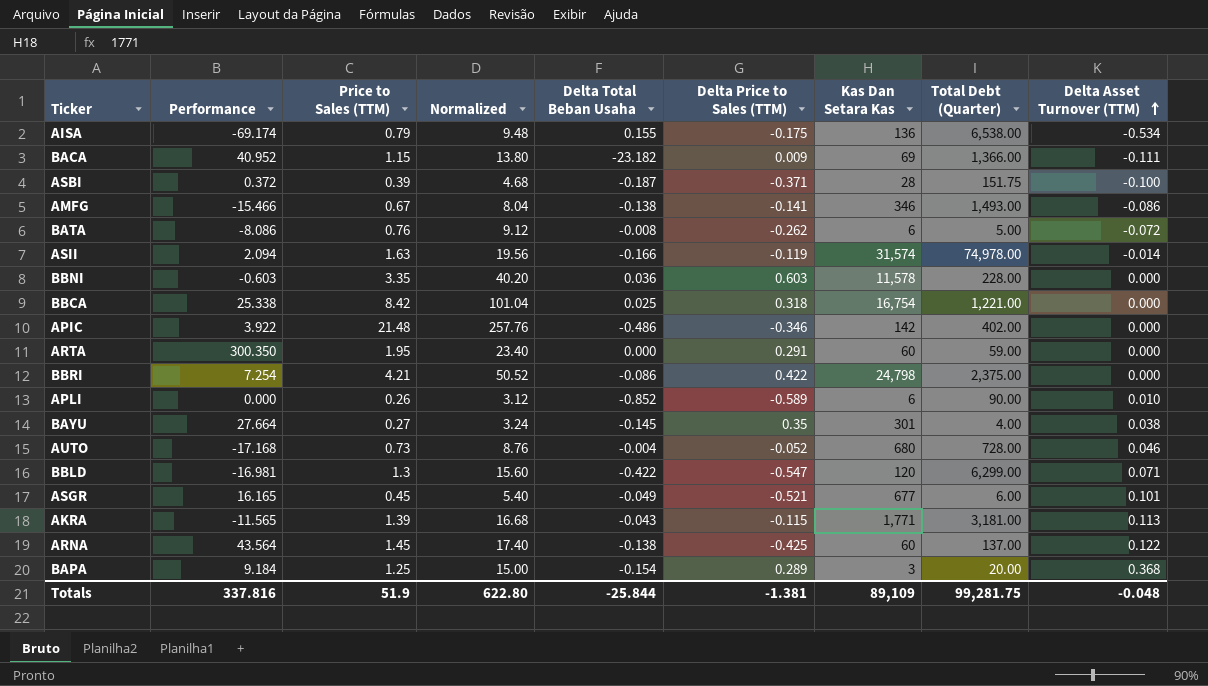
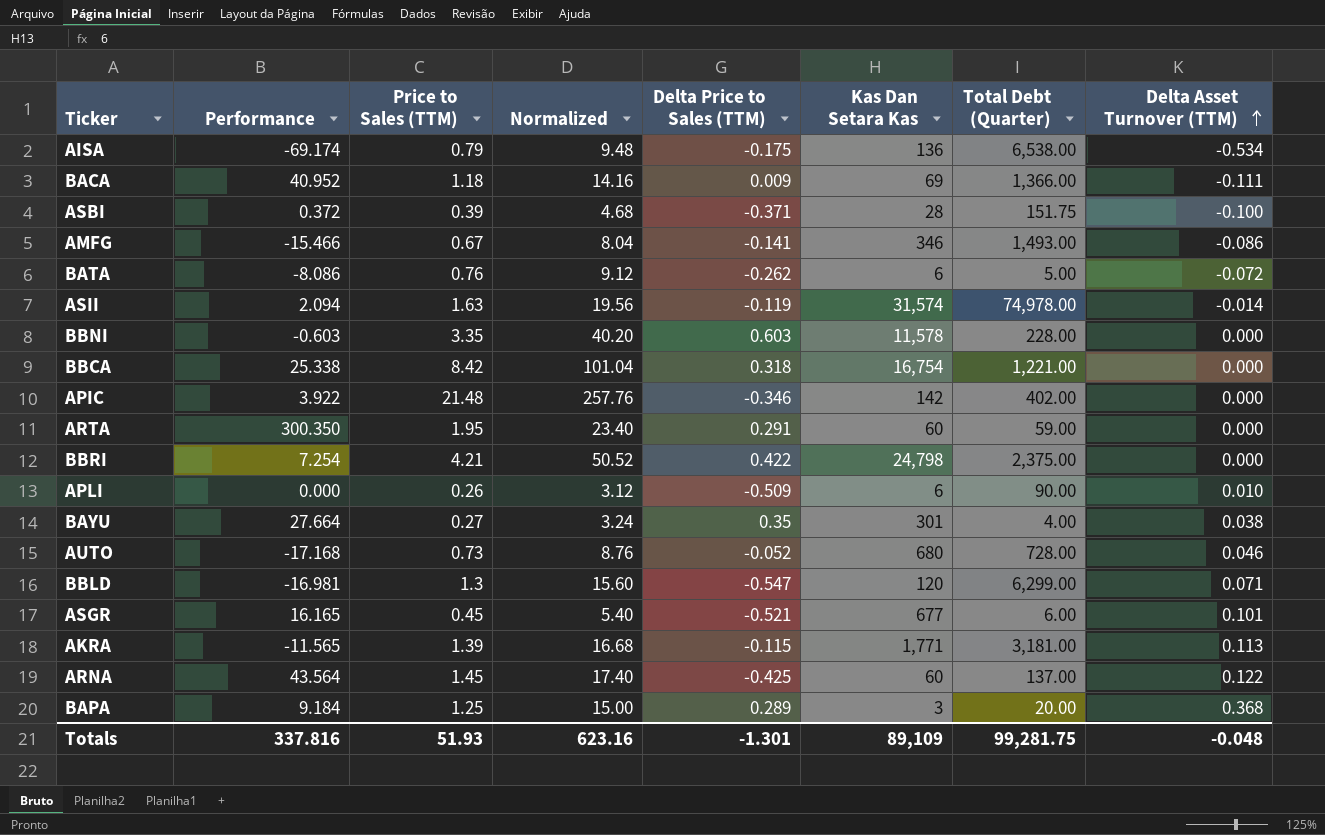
column Delta Total Beban Usaha | position: 5 -> none
BACA | Price to Sales (TTM): 1.15 -> 1.18
BACA | Normalized: 13.80 -> 14.16
APLI | Delta Price to Sales (TTM): -0.589 -> -0.509
Totals | Price to Sales (TTM): 51.9 -> 51.93
Totals | Normalized: 622.80 -> 623.16
Totals | Delta Price to Sales (TTM): -1.381 -> -1.301

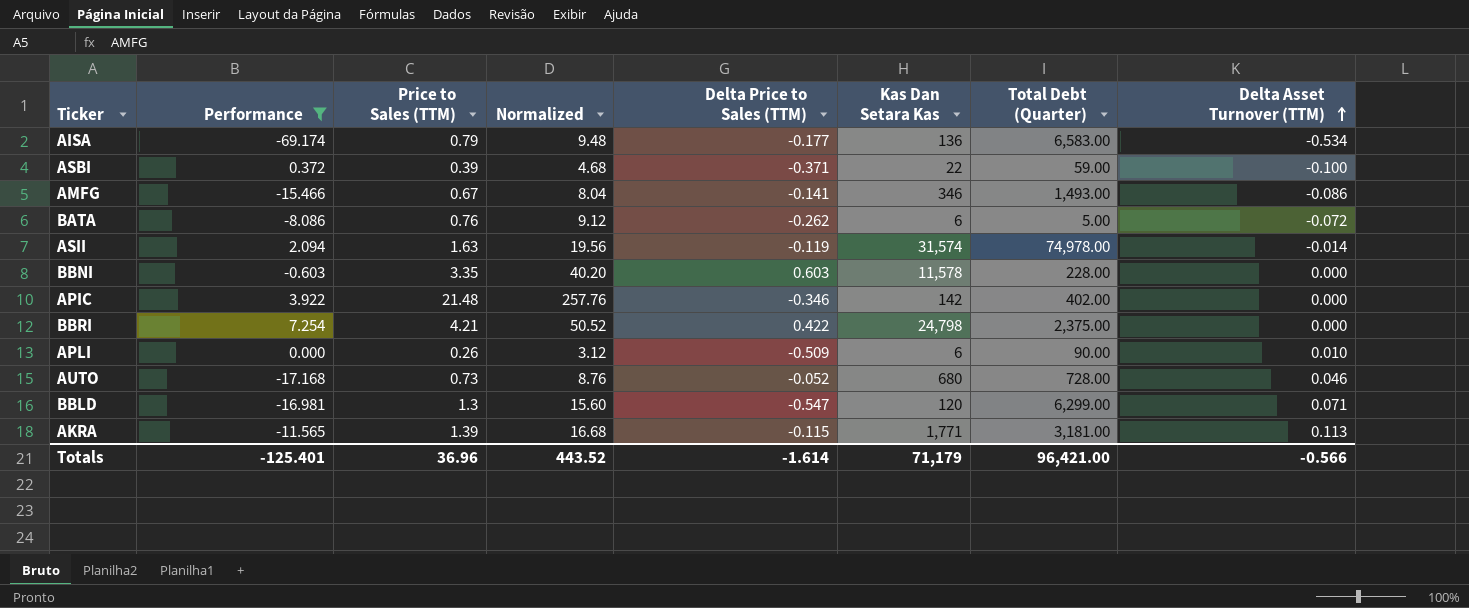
filter: none -> Performance <= 7.254
AISA | Delta Price to Sales (TTM): -0.175 -> -0.177
AISA | Total Debt (Quarter): 6,538.00 -> 6,583.00
ASBI | Kas Dan Setara Kas: 28 -> 22
ASBI | Total Debt (Quarter): 151.75 -> 59.00
Totals | Performance: 337.816 -> -125.401
Totals | Price to Sales (TTM): 51.93 -> 36.96
Totals | Normalized: 623.16 -> 443.52
Totals | Delta Price to Sales (TTM): -1.301 -> -1.614
Totals | Kas Dan Setara Kas: 89,109 -> 71,179
Totals | Total Debt (Quarter): 99,281.75 -> 96,421.00
Totals | Delta Asset Turnover (TTM): -0.048 -> -0.566

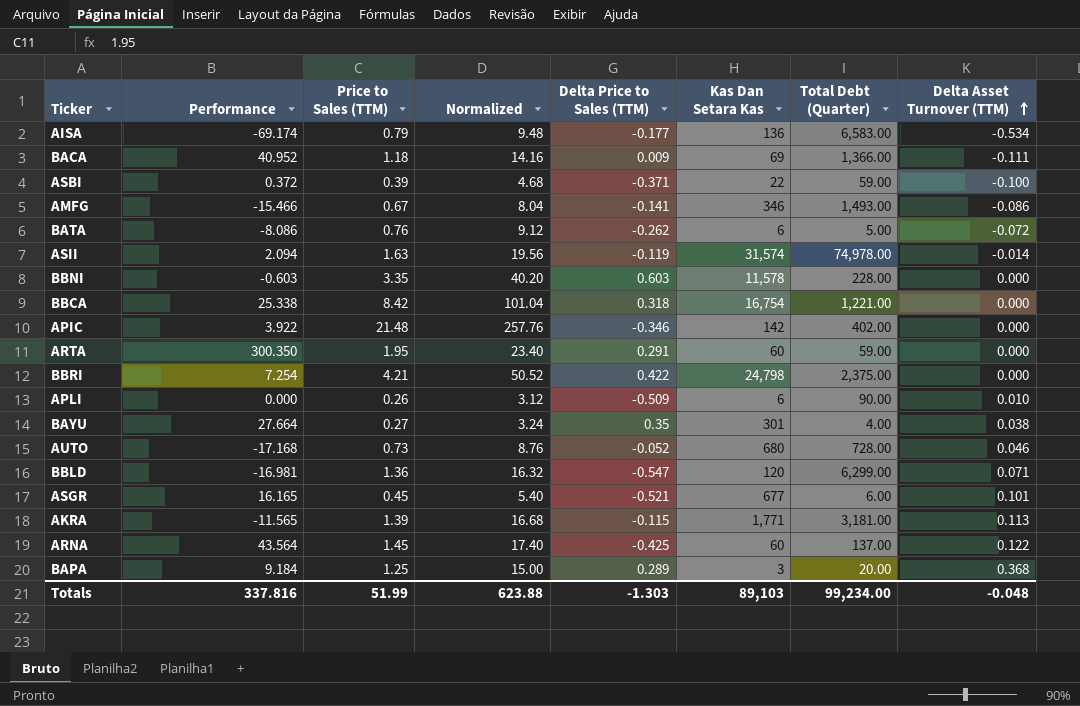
filter: Performance <= 7.254 -> none
BBLD | Price to Sales (TTM): 1.3 -> 1.36
BBLD | Normalized: 15.60 -> 16.32
Totals | Performance: -125.401 -> 337.816
Totals | Price to Sales (TTM): 36.96 -> 51.99
Totals | Normalized: 443.52 -> 623.88
Totals | Delta Price to Sales (TTM): -1.614 -> -1.303
Totals | Kas Dan Setara Kas: 71,179 -> 89,103
Totals | Total Debt (Quarter): 96,421.00 -> 99,234.00
Totals | Delta Asset Turnover (TTM): -0.566 -> -0.048

